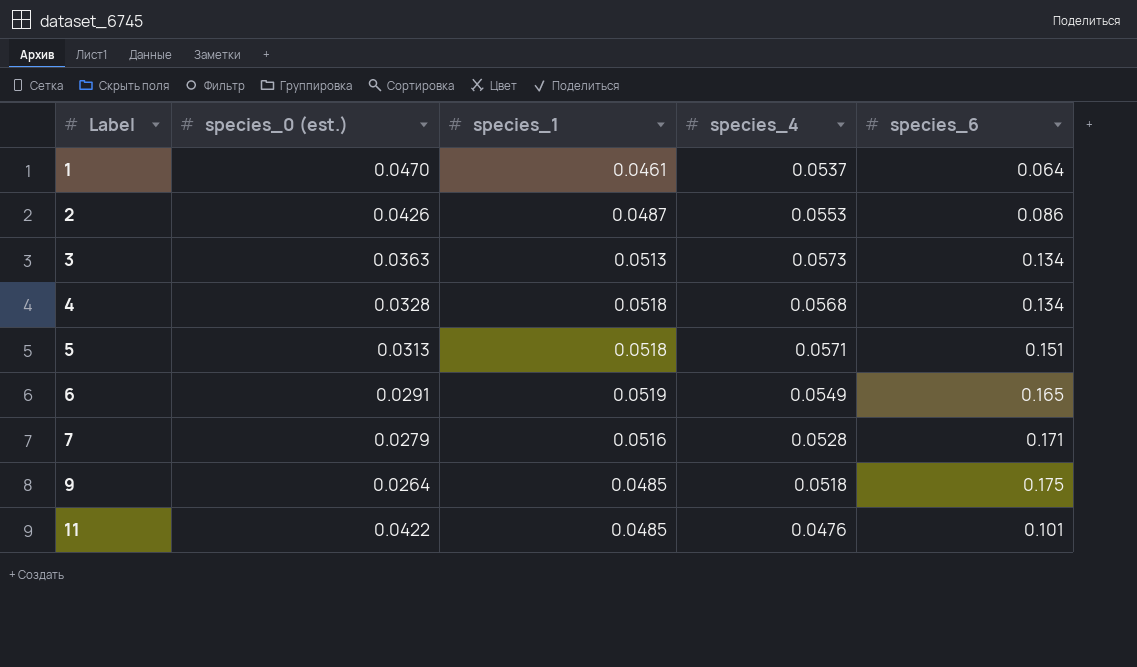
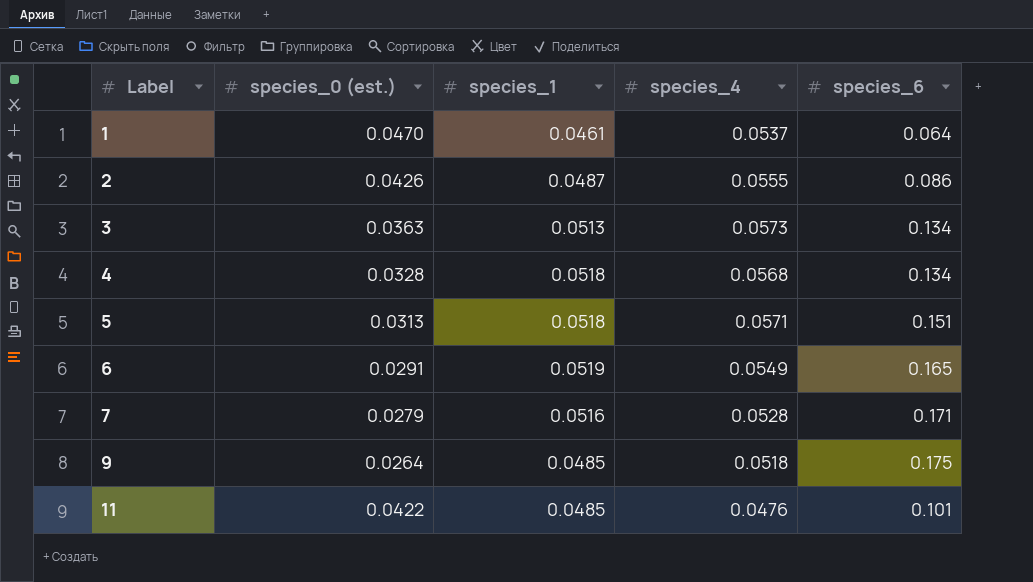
2 | species_4: 0.0553 -> 0.0555

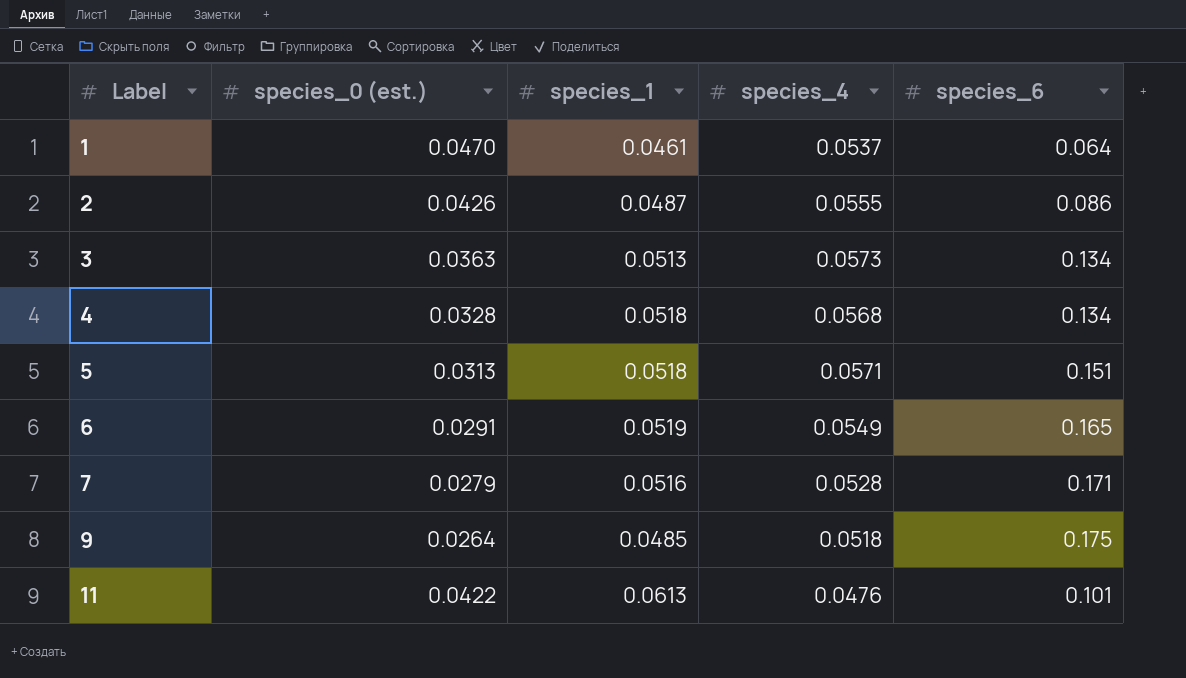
11 | species_1: 0.0485 -> 0.0613

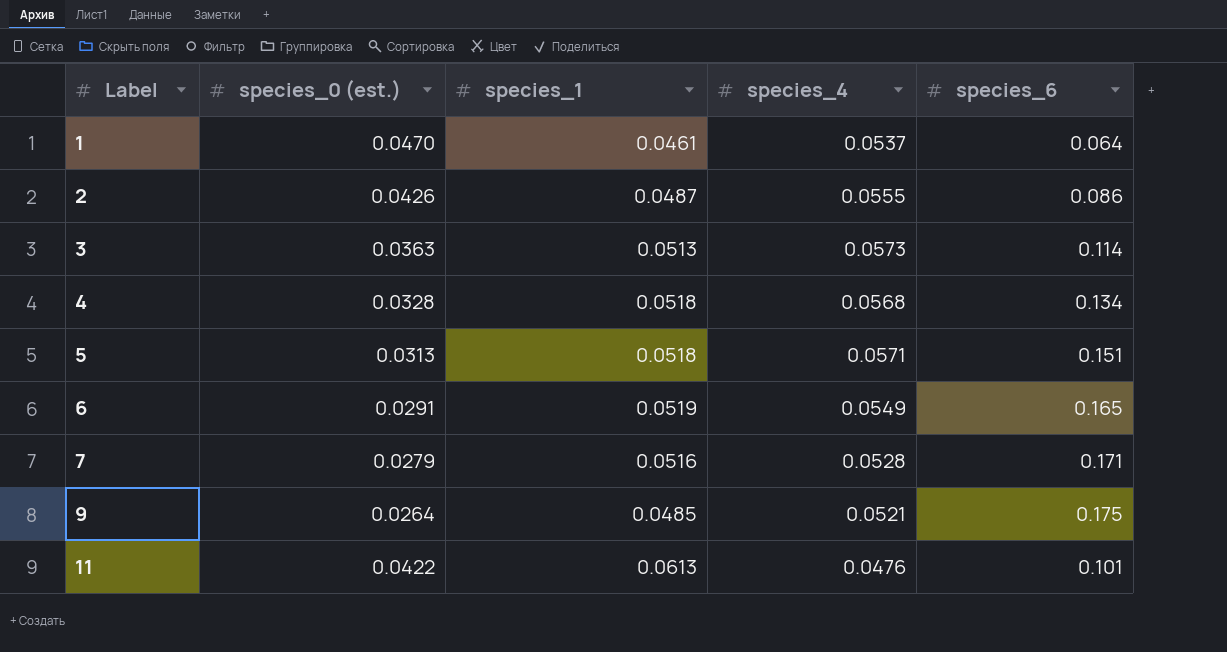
3 | species_6: 0.134 -> 0.114
9 | species_4: 0.0518 -> 0.0521

